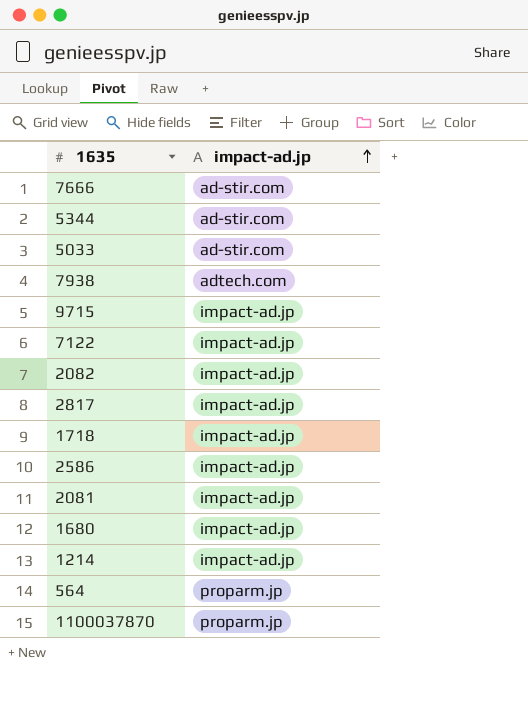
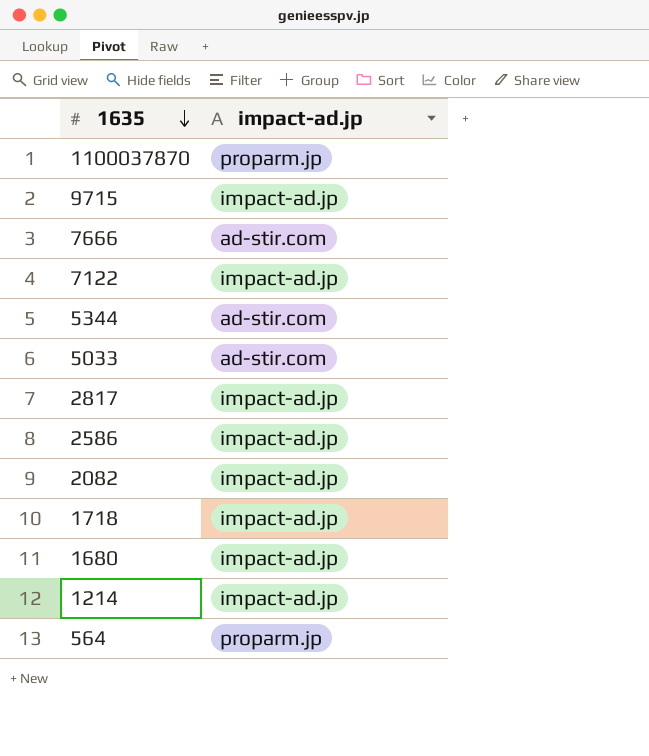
row order: impact-ad.jp ascending -> 1635 descending
row 7938: adtech.com -> none
row 2081: impact-ad.jp -> none

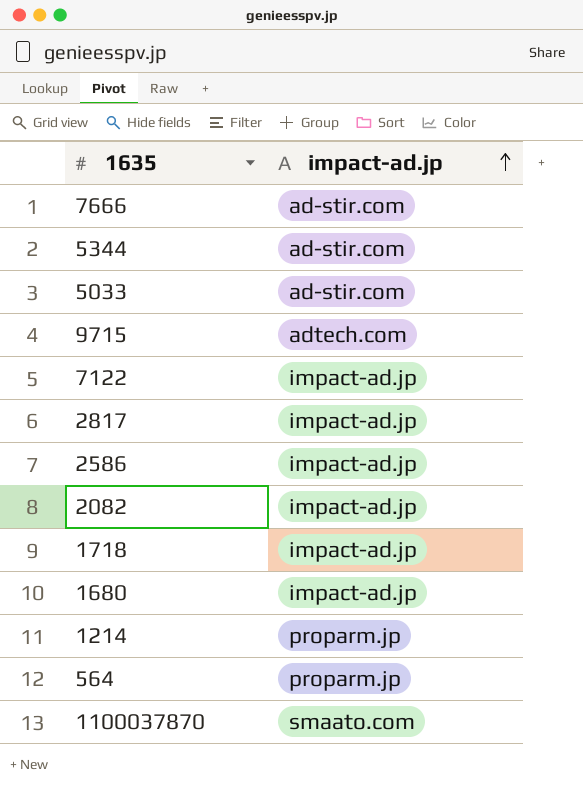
row order: 1635 descending -> impact-ad.jp ascending
9715 | impact-ad.jp: impact-ad.jp -> adtech.com
1214 | impact-ad.jp: impact-ad.jp -> proparm.jp
1100037870 | impact-ad.jp: proparm.jp -> smaato.com

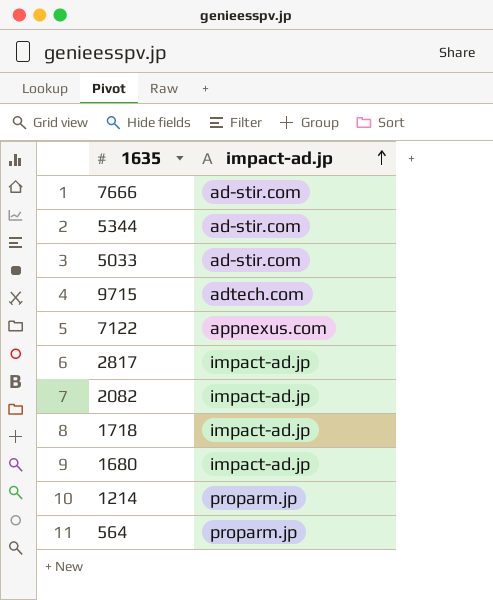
row 2586: impact-ad.jp -> none
row 1100037870: smaato.com -> none
7122 | impact-ad.jp: impact-ad.jp -> appnexus.com

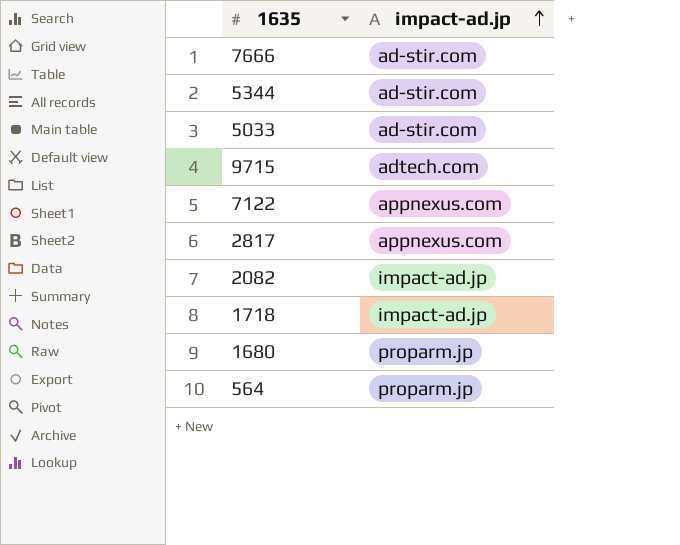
row 1214: proparm.jp -> none
2817 | impact-ad.jp: impact-ad.jp -> appnexus.com
1680 | impact-ad.jp: impact-ad.jp -> proparm.jp

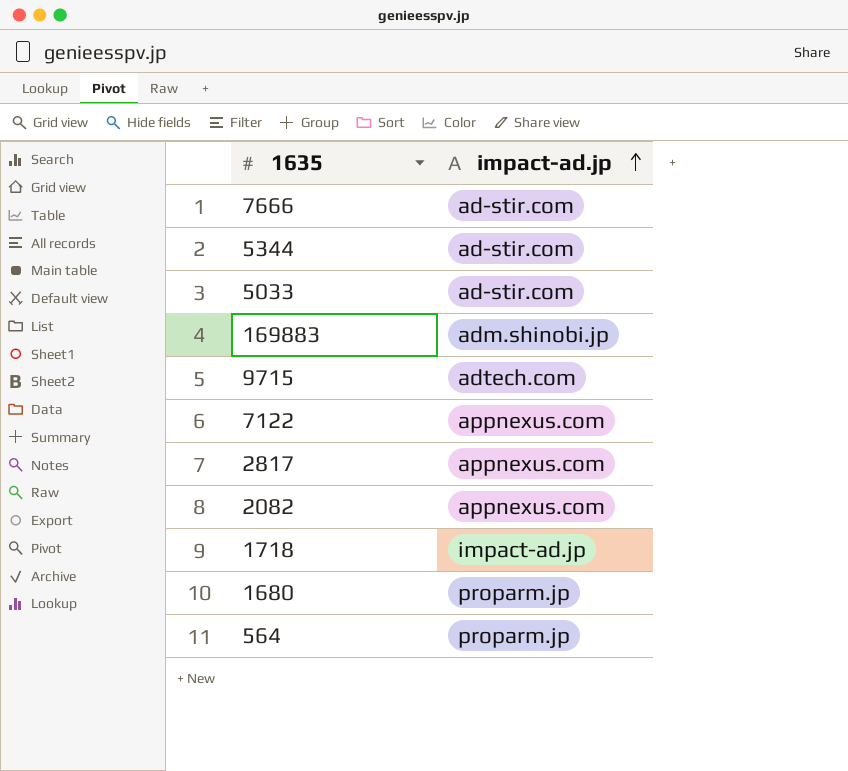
row 169883: none -> adm.shinobi.jp
2082 | impact-ad.jp: impact-ad.jp -> appnexus.com

